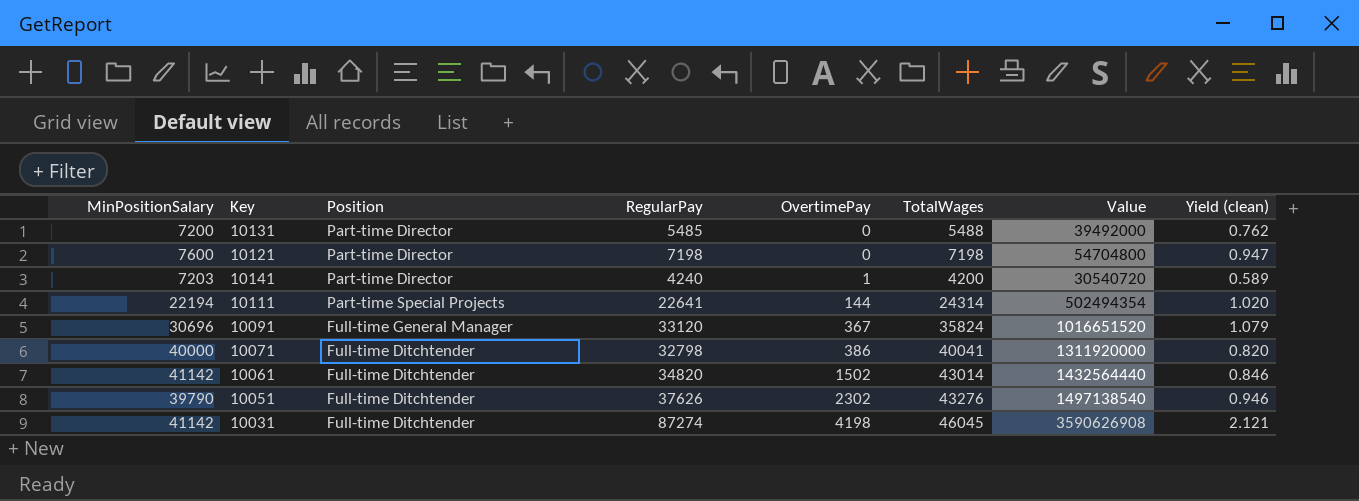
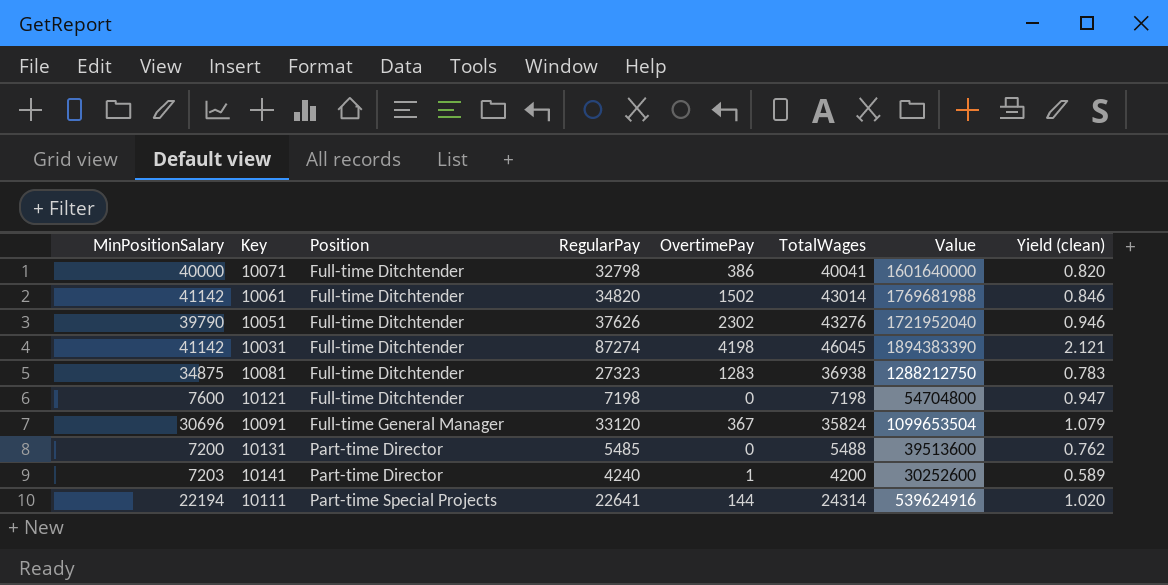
row order: OvertimePay ascending -> Position ascending
column Value | formula: [MinPositionSalary] * [RegularPay] -> [MinPositionSalary] * [TotalWages]
row 10081: none -> 34875 | Full-time Ditchtender | 27323 | 1283 | 36938 | 1288212750 | 0.783
10121 | Position: Part-time Director -> Full-time Ditchtender

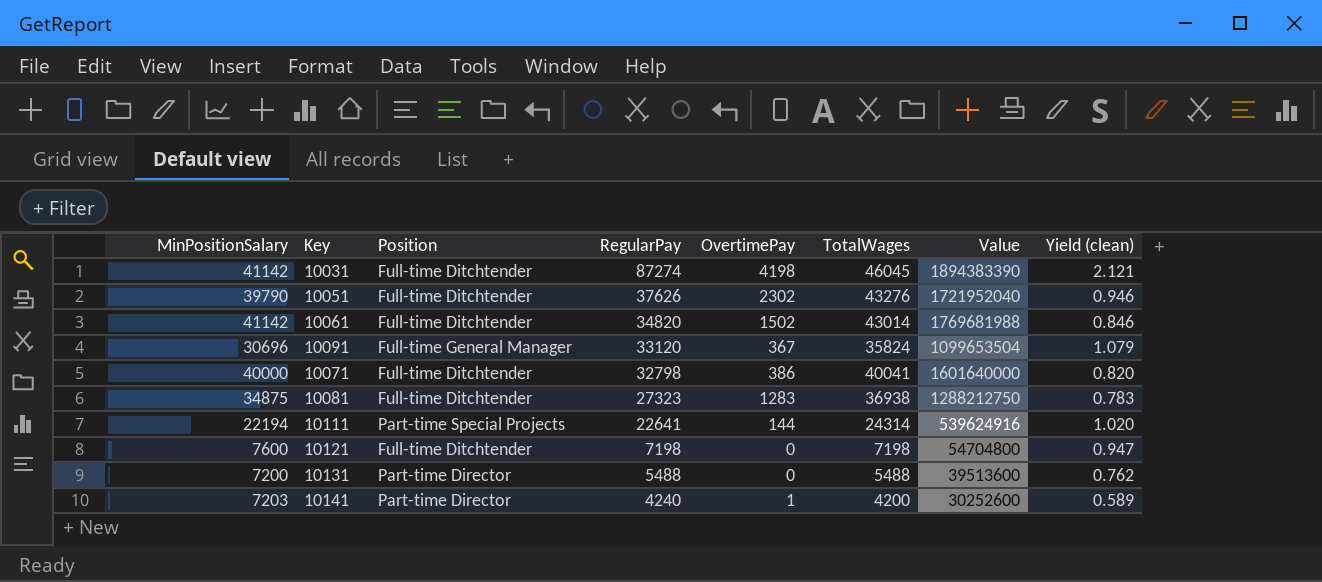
row order: Position ascending -> RegularPay descending
10131 | RegularPay: 5485 -> 5488

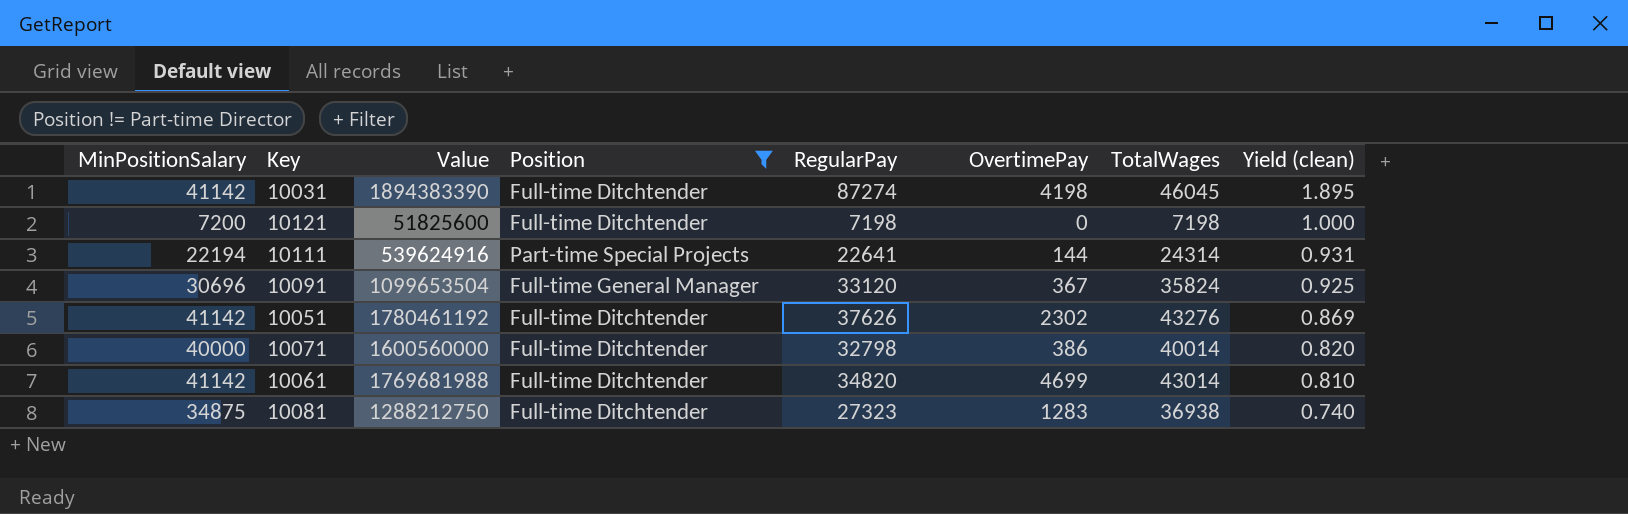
filter: none -> Position != Part-time Director
row order: RegularPay descending -> Yield (clean) descending
column Value | position: 7 -> 3
column Yield (clean) | formula: [RegularPay] / [MinPositionSalary] -> [RegularPay] / [TotalWages]
10121 | MinPositionSalary: 7600 -> 7200
10121 | Value: 54704800 -> 51825600
10051 | MinPositionSalary: 39790 -> 41142
10051 | Value: 1721952040 -> 1780461192
10071 | Value: 1601640000 -> 1600560000
10071 | TotalWages: 40041 -> 40014
10061 | OvertimePay: 1502 -> 4699

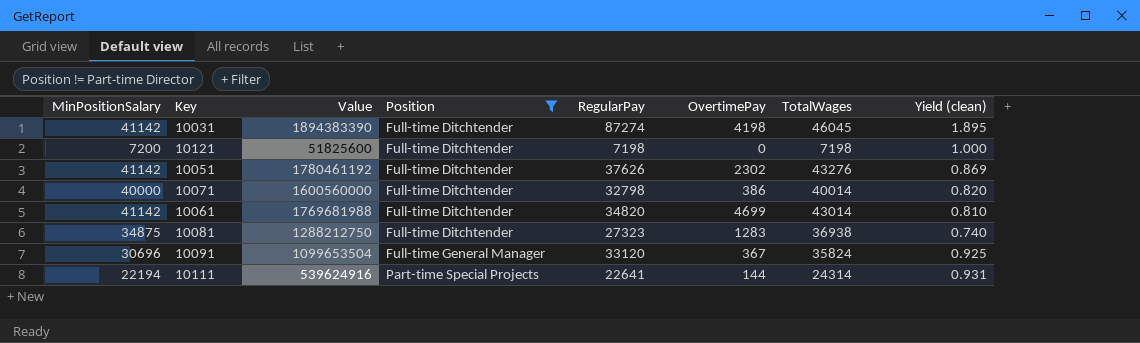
row order: Yield (clean) descending -> Position ascending

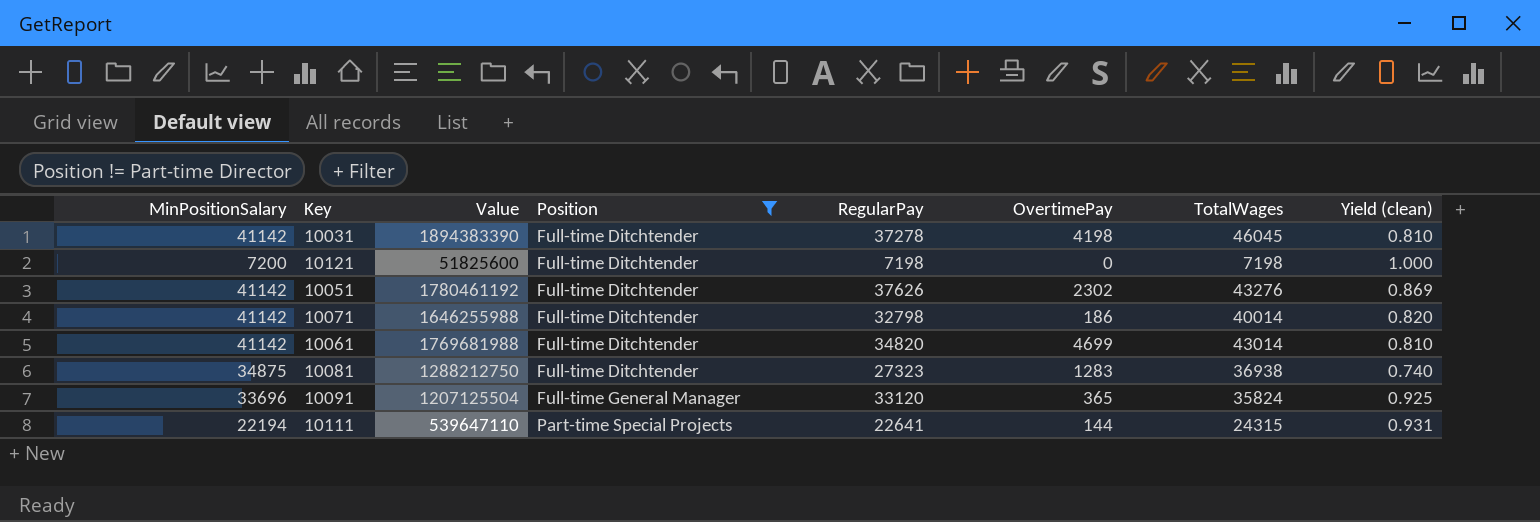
10031 | RegularPay: 87274 -> 37278
10031 | Yield (clean): 1.895 -> 0.810
10071 | MinPositionSalary: 40000 -> 41142
10071 | Value: 1600560000 -> 1646255988
10071 | OvertimePay: 386 -> 186
10091 | MinPositionSalary: 30696 -> 33696
10091 | Value: 1099653504 -> 1207125504
10091 | OvertimePay: 367 -> 365
10111 | Value: 539624916 -> 539647110
10111 | TotalWages: 24314 -> 24315

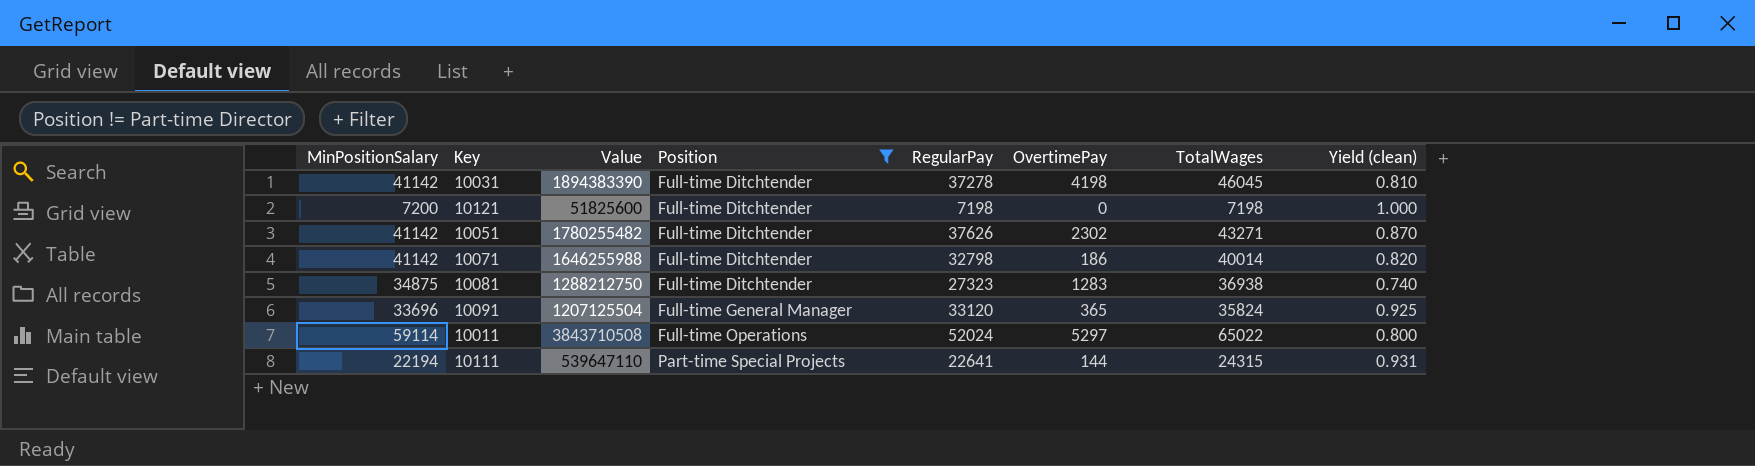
row 10061: 41142 | 1769681988 | Full-time Ditchtender | 34820 | 4699 | 43014 | 0.810 -> none
10051 | Value: 1780461192 -> 1780255482
10051 | TotalWages: 43276 -> 43271
10051 | Yield (clean): 0.869 -> 0.870
row 10011: none -> 59114 | 3843710508 | Full-time Operations | 52024 | 5297 | 65022 | 0.800

